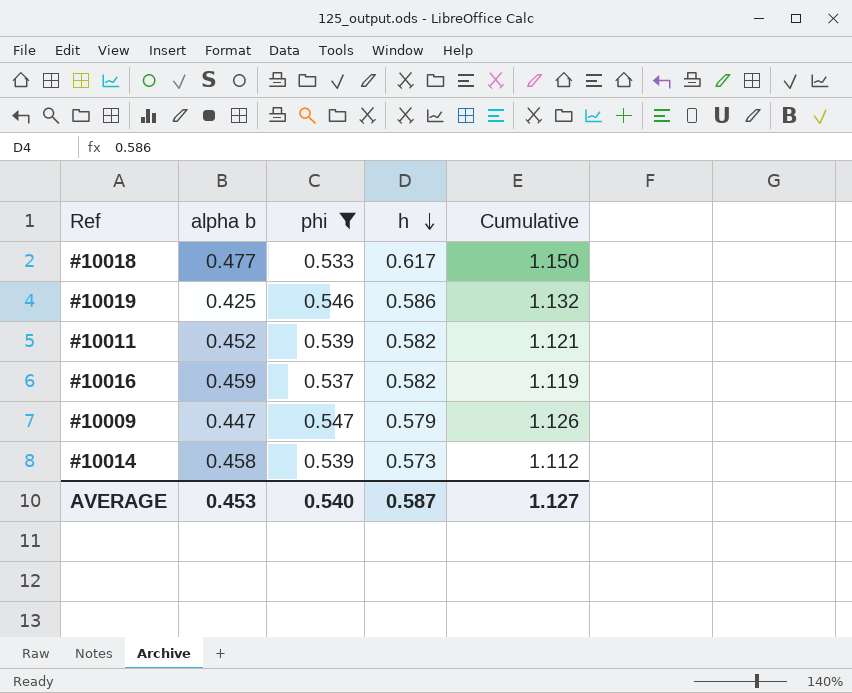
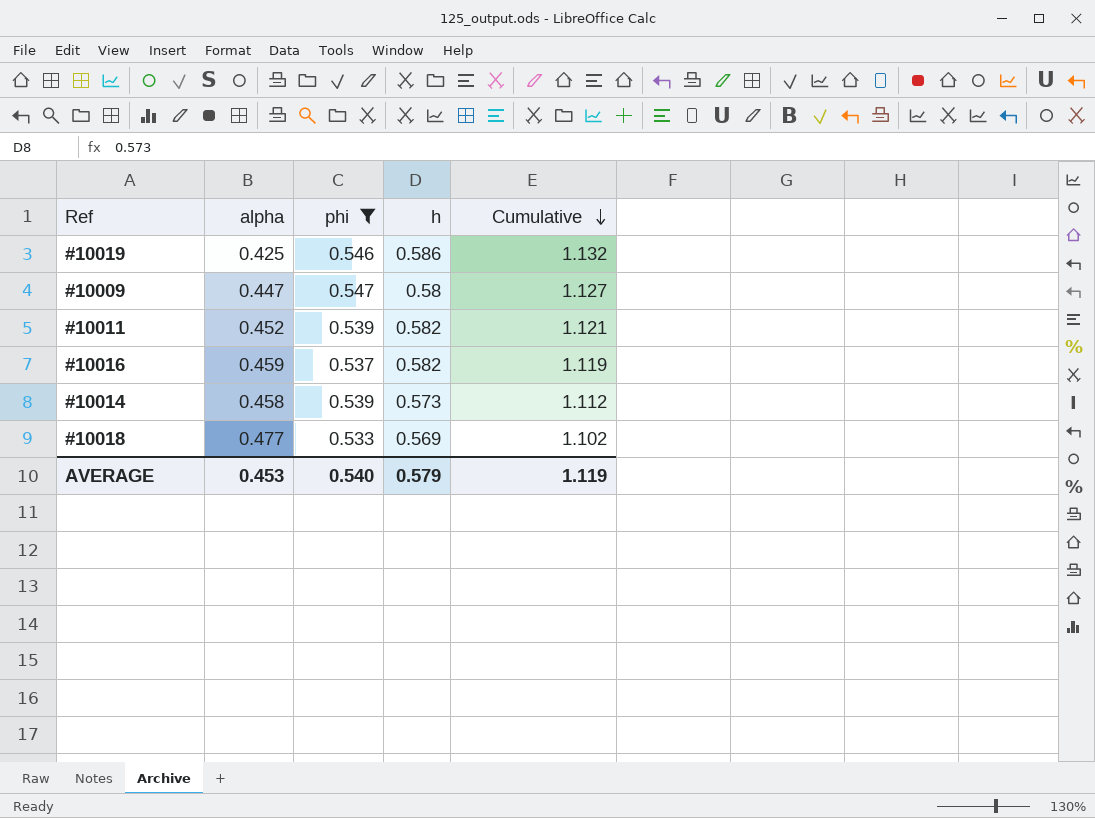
row order: h descending -> Cumulative descending
column name: alpha b -> alpha
#10009 | h: 0.579 -> 0.58
#10009 | Cumulative: 1.126 -> 1.127
#10018 | h: 0.617 -> 0.569
#10018 | Cumulative: 1.150 -> 1.102
AVERAGE | h: 0.587 -> 0.579
AVERAGE | Cumulative: 1.127 -> 1.119

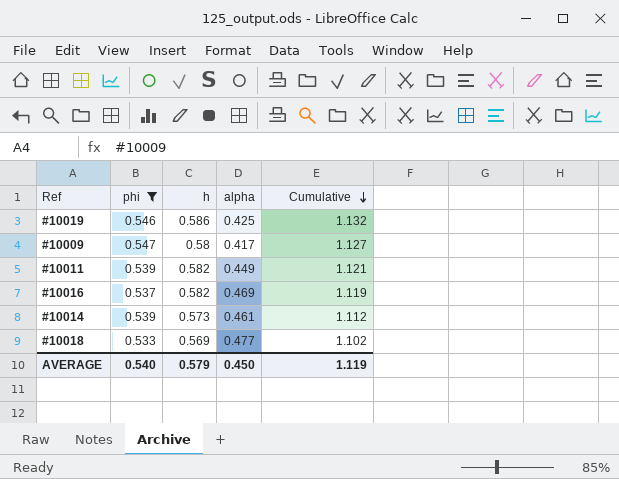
column alpha | position: 2 -> 4
#10009 | alpha: 0.447 -> 0.417
#10011 | alpha: 0.452 -> 0.449
#10016 | alpha: 0.459 -> 0.469
#10014 | alpha: 0.458 -> 0.461
AVERAGE | alpha: 0.453 -> 0.450

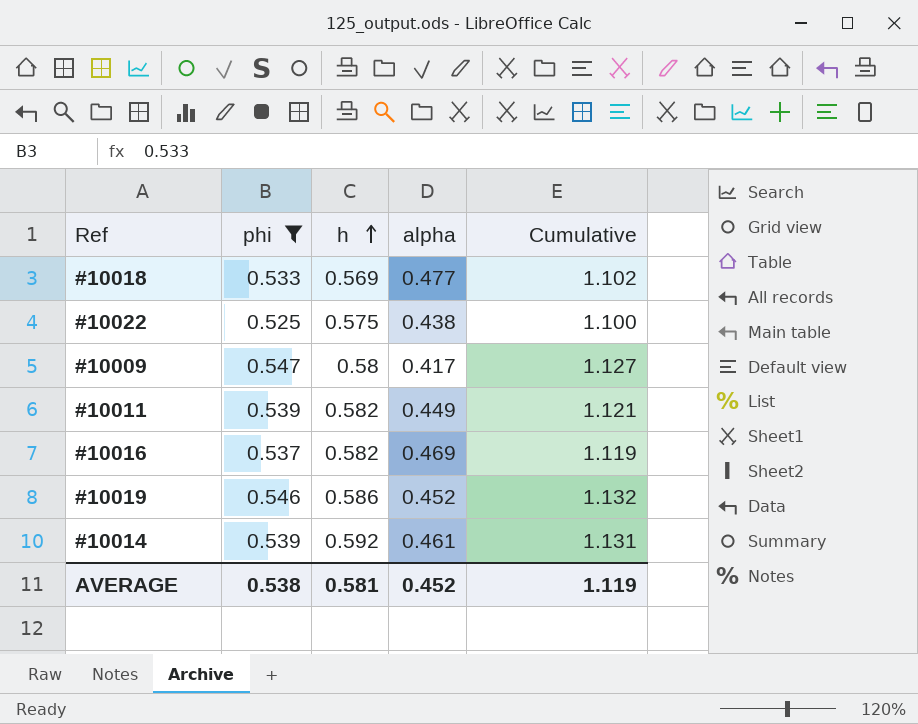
row order: Cumulative descending -> h ascending
row #10022: none -> 0.525 | 0.575 | 0.438 | 1.100
#10019 | alpha: 0.425 -> 0.452
#10014 | h: 0.573 -> 0.592
#10014 | Cumulative: 1.112 -> 1.131
AVERAGE | phi: 0.540 -> 0.538
AVERAGE | h: 0.579 -> 0.581
AVERAGE | alpha: 0.450 -> 0.452

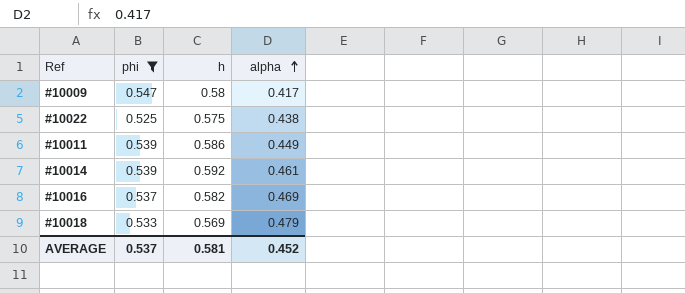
row order: h ascending -> alpha ascending
column Cumulative | formula: [phi] + [h] -> none
row #10019: 0.546 | 0.586 | 0.452 | 1.132 -> none
#10011 | h: 0.582 -> 0.586
#10018 | alpha: 0.477 -> 0.479
AVERAGE | phi: 0.538 -> 0.537

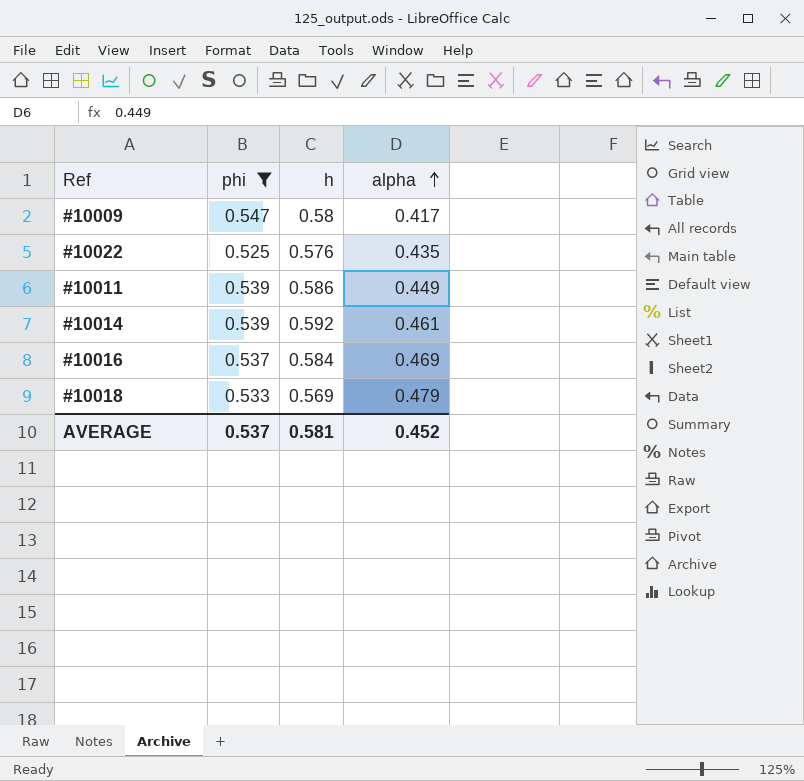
#10022 | h: 0.575 -> 0.576
#10022 | alpha: 0.438 -> 0.435
#10016 | h: 0.582 -> 0.584

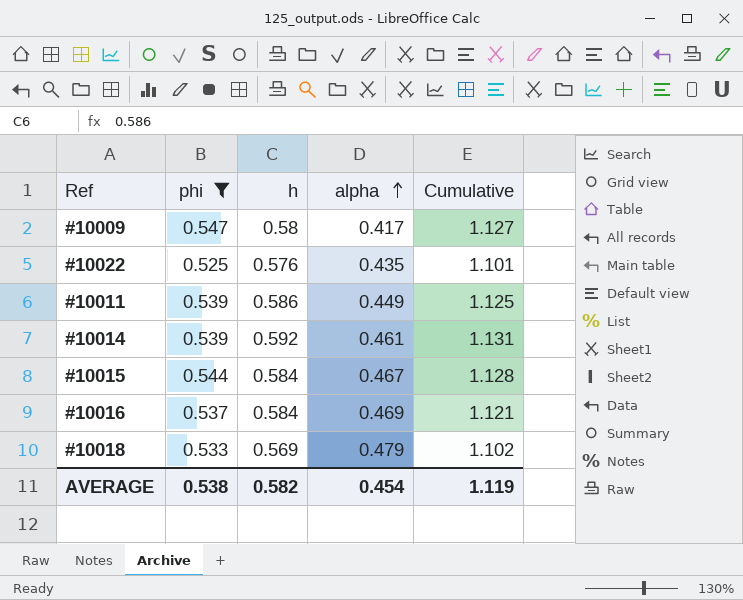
column Cumulative | formula: none -> [phi] + [h]
row #10015: none -> 0.544 | 0.584 | 0.467 | 1.128
AVERAGE | phi: 0.537 -> 0.538
AVERAGE | h: 0.581 -> 0.582
AVERAGE | alpha: 0.452 -> 0.454

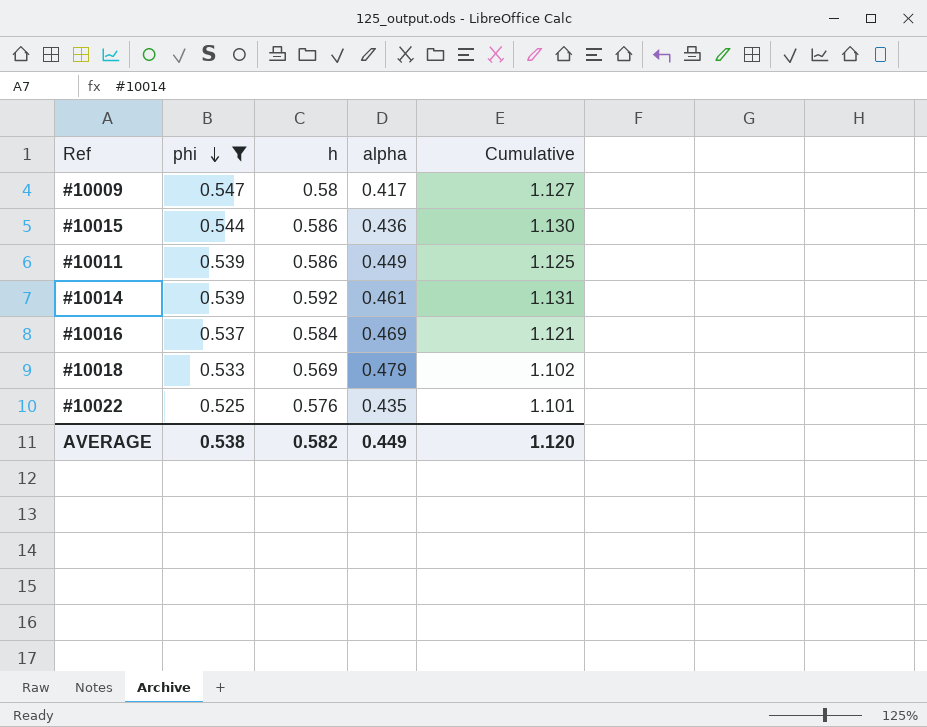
row order: alpha ascending -> phi descending
#10015 | h: 0.584 -> 0.586
#10015 | alpha: 0.467 -> 0.436
#10015 | Cumulative: 1.128 -> 1.130
AVERAGE | alpha: 0.454 -> 0.449
AVERAGE | Cumulative: 1.119 -> 1.120

